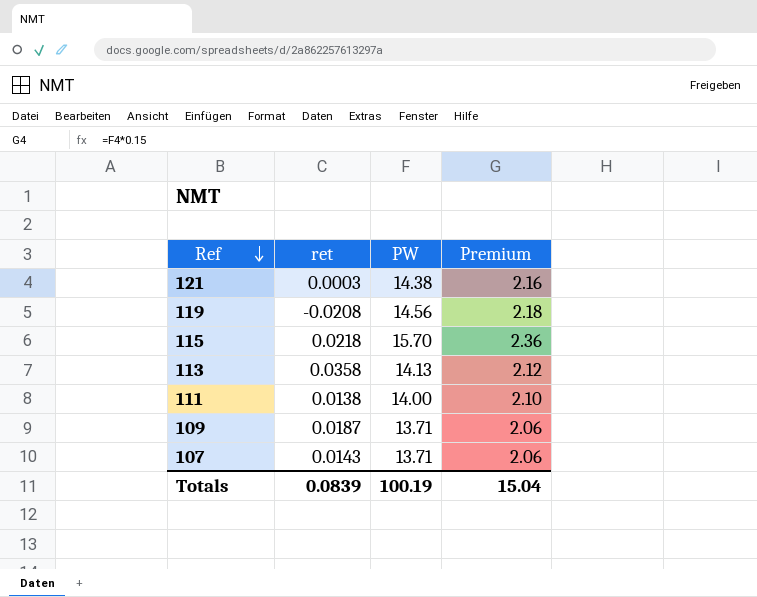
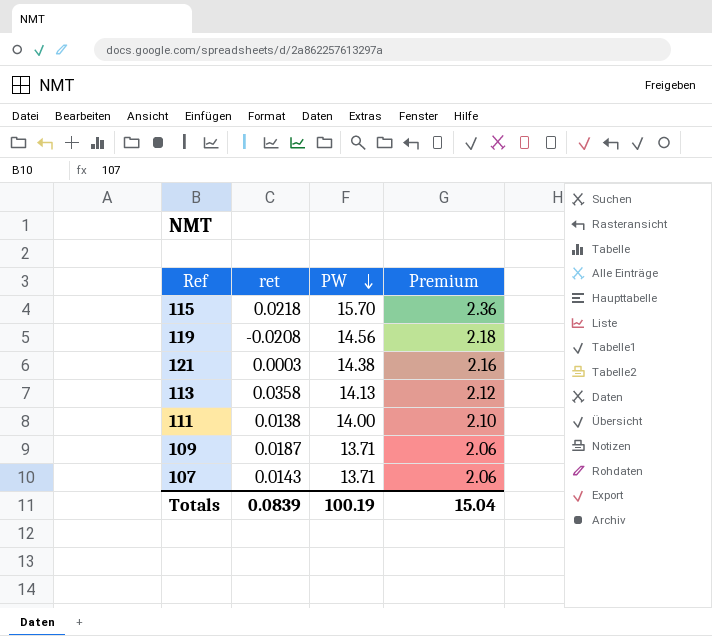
row order: Ref descending -> PW descending

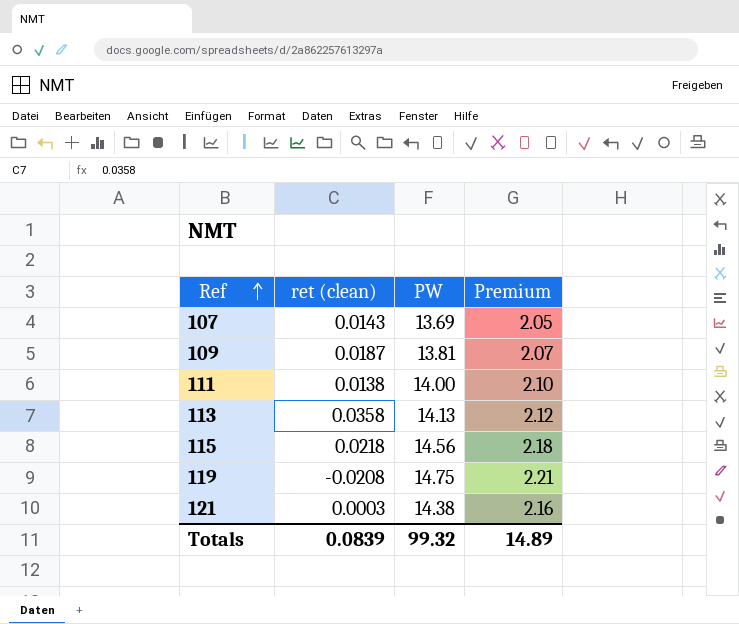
row order: PW descending -> Ref ascending
column name: ret -> ret (clean)
107 | PW: 13.71 -> 13.69
107 | Premium: 2.06 -> 2.05
109 | PW: 13.71 -> 13.81
109 | Premium: 2.06 -> 2.07
115 | PW: 15.70 -> 14.56
115 | Premium: 2.36 -> 2.18
119 | PW: 14.56 -> 14.75
119 | Premium: 2.18 -> 2.21
Totals | PW: 100.19 -> 99.32
Totals | Premium: 15.04 -> 14.89

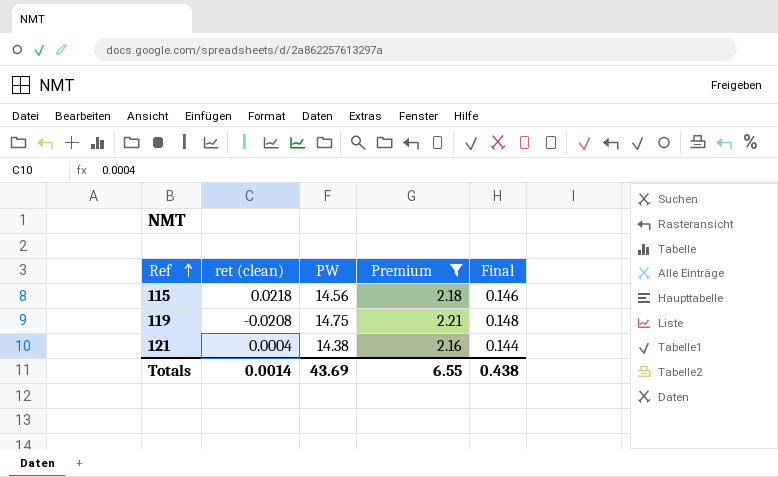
filter: none -> Premium >= 2.16
column Final | formula: none -> [PW] * 0.01
121 | ret (clean): 0.0003 -> 0.0004
Totals | ret (clean): 0.0839 -> 0.0014
Totals | PW: 99.32 -> 43.69
Totals | Premium: 14.89 -> 6.55

